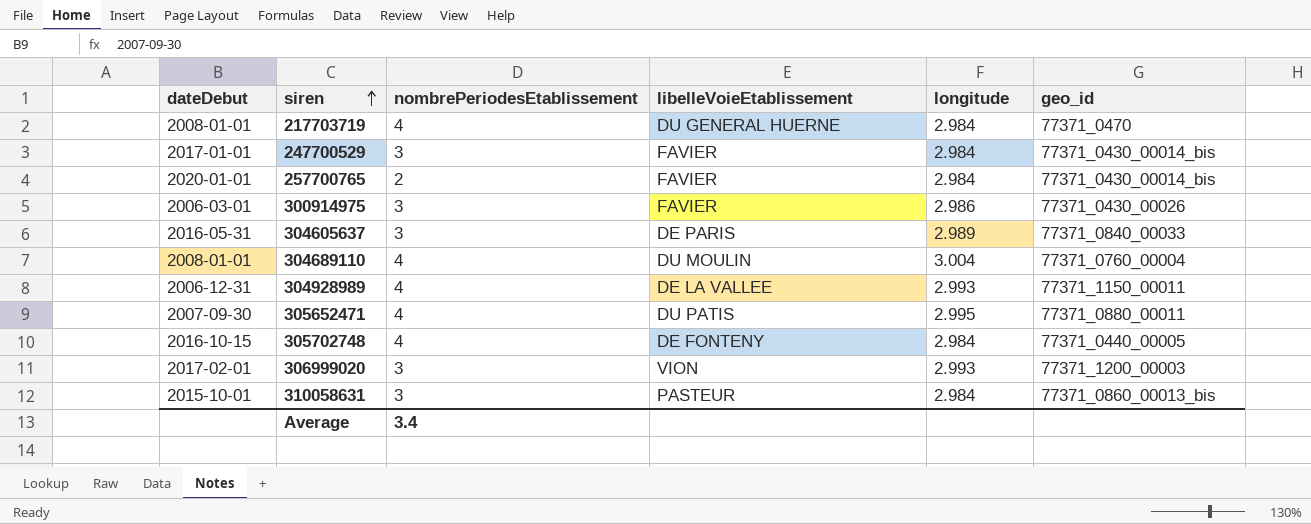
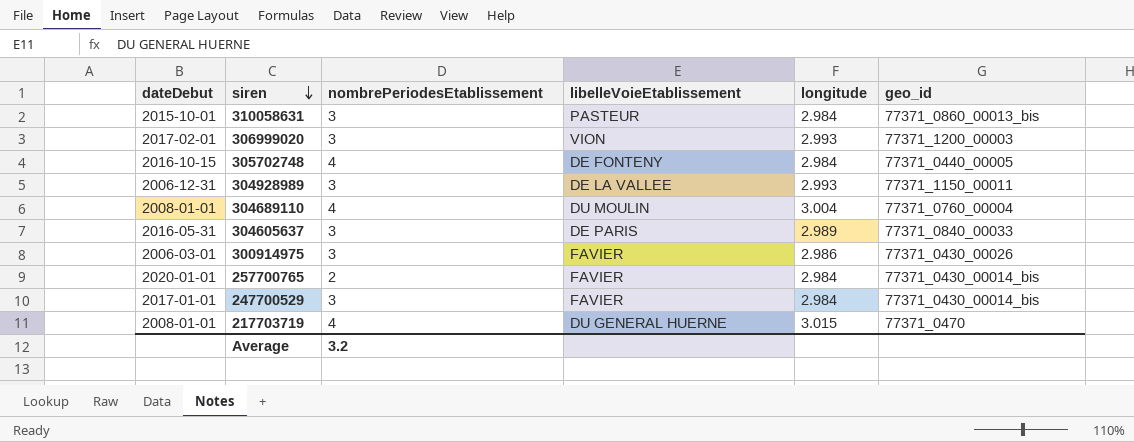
row order: siren ascending -> siren descending
row 305652471: 2007-09-30 | 4 | DU PATIS | 2.995 | 77371_0880_00011 -> none
304928989 | nombrePeriodesEtablissement: 4 -> 3
217703719 | longitude: 2.984 -> 3.015
Average | nombrePeriodesEtablissement: 3.4 -> 3.2

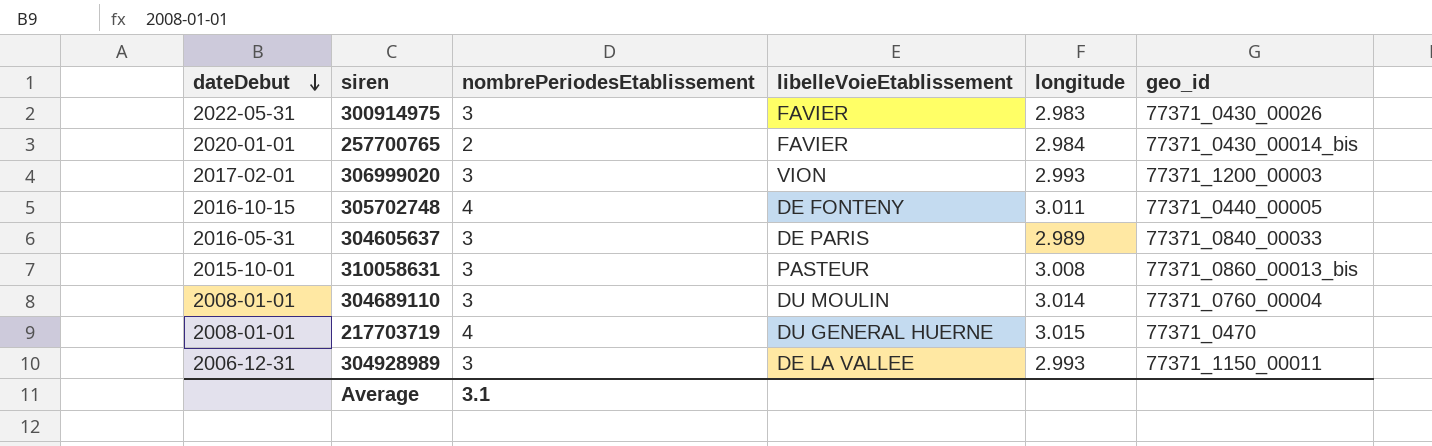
row order: siren descending -> dateDebut descending
row 247700529: 2017-01-01 | 3 | FAVIER | 2.984 | 77371_0430_00014_bis -> none
300914975 | dateDebut: 2006-03-01 -> 2022-05-31
300914975 | longitude: 2.986 -> 2.983
305702748 | longitude: 2.984 -> 3.011
310058631 | longitude: 2.984 -> 3.008
304689110 | nombrePeriodesEtablissement: 4 -> 3
304689110 | longitude: 3.004 -> 3.014
Average | nombrePeriodesEtablissement: 3.2 -> 3.1

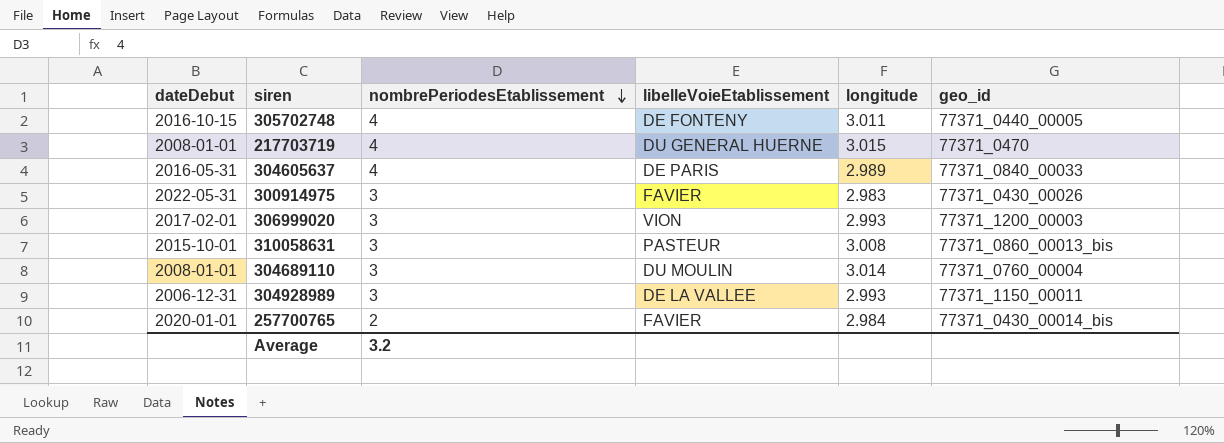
row order: dateDebut descending -> nombrePeriodesEtablissement descending
304605637 | nombrePeriodesEtablissement: 3 -> 4
Average | nombrePeriodesEtablissement: 3.1 -> 3.2

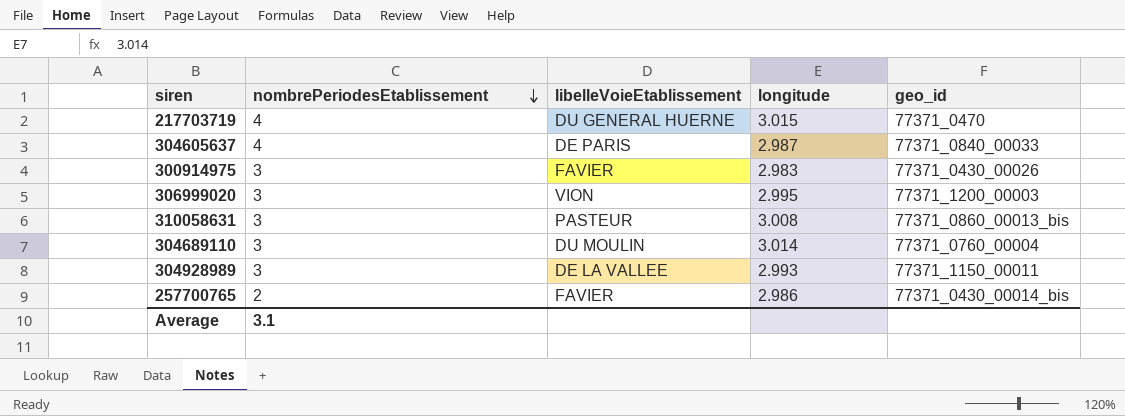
column dateDebut | position: 1 -> none
row 305702748: 2016-10-15 | 4 | DE FONTENY | 3.011 | 77371_0440_00005 -> none
304605637 | longitude: 2.989 -> 2.987
306999020 | longitude: 2.993 -> 2.995
257700765 | longitude: 2.984 -> 2.986
Average | nombrePeriodesEtablissement: 3.2 -> 3.1

